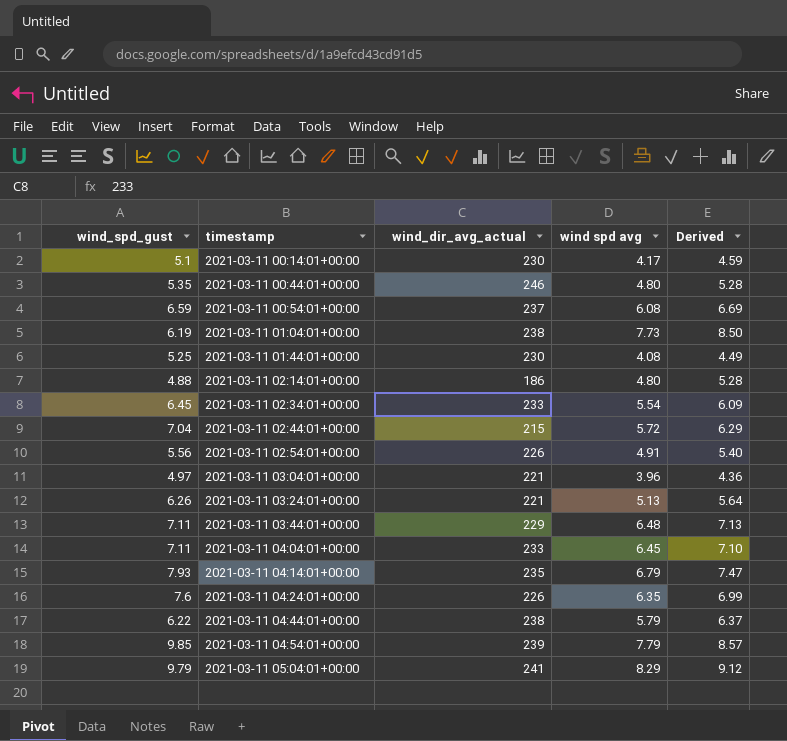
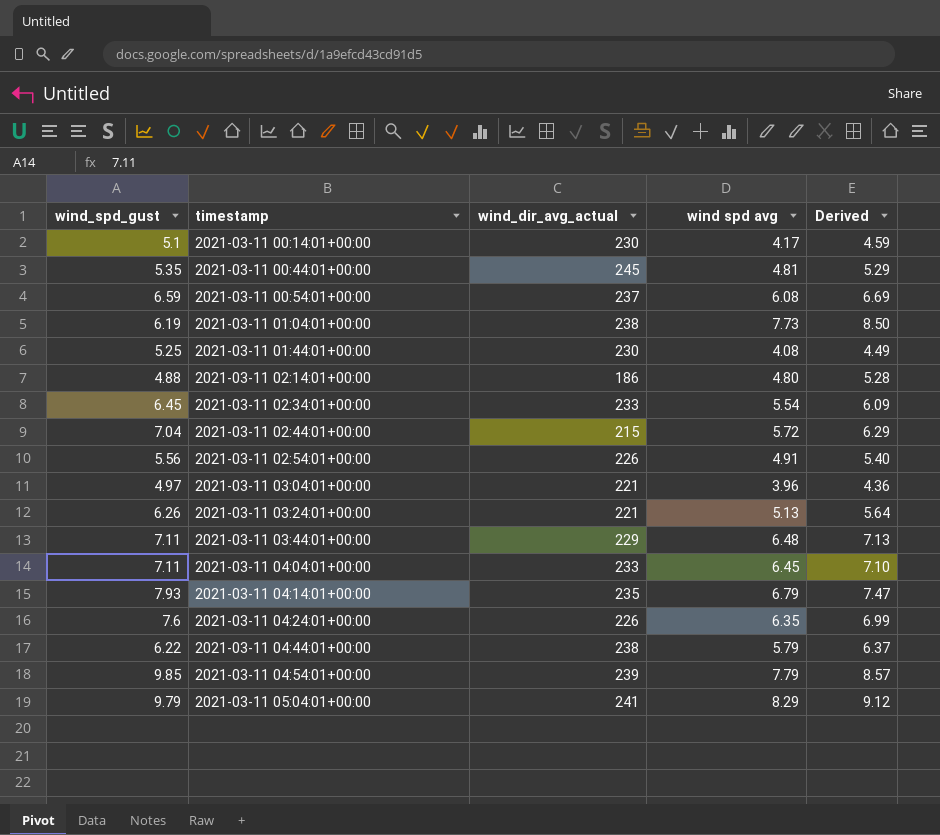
2021-03-11 00:44:01+00:00 | wind_dir_avg_actual: 246 -> 245
2021-03-11 00:44:01+00:00 | wind spd avg: 4.80 -> 4.81
2021-03-11 00:44:01+00:00 | Derived: 5.28 -> 5.29

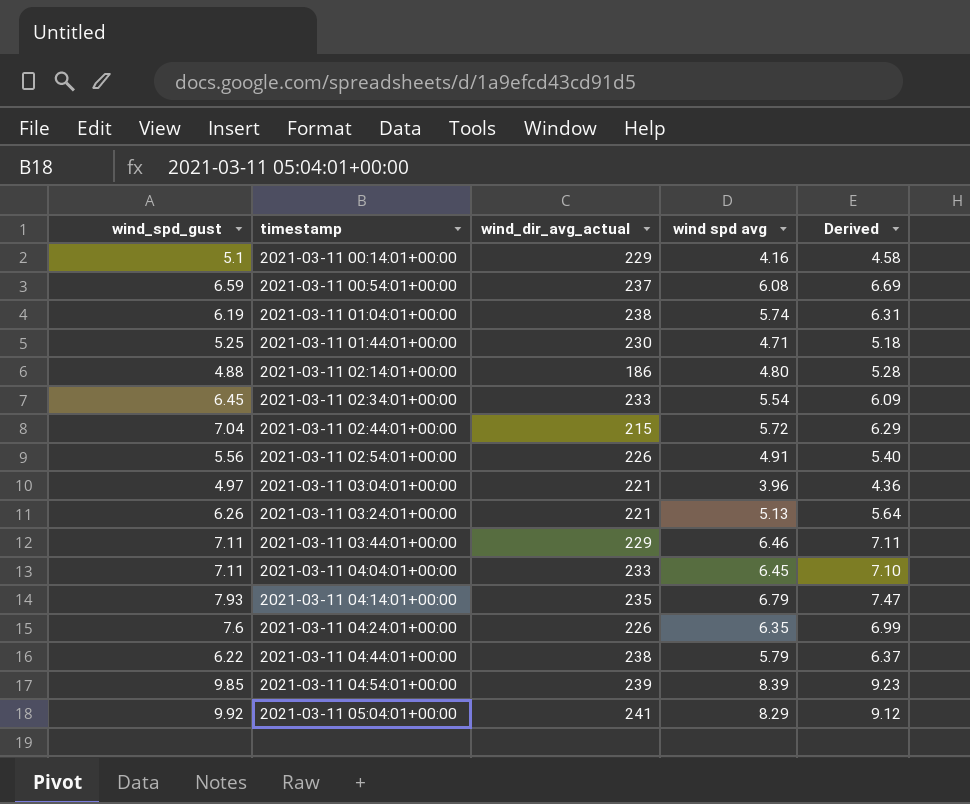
row 2021-03-11 00:44:01+00:00: 5.35 | 245 | 4.81 | 5.29 -> none
2021-03-11 00:14:01+00:00 | wind_dir_avg_actual: 230 -> 229
2021-03-11 00:14:01+00:00 | wind spd avg: 4.17 -> 4.16
2021-03-11 00:14:01+00:00 | Derived: 4.59 -> 4.58
2021-03-11 01:04:01+00:00 | wind spd avg: 7.73 -> 5.74
2021-03-11 01:04:01+00:00 | Derived: 8.50 -> 6.31
2021-03-11 01:44:01+00:00 | wind spd avg: 4.08 -> 4.71
2021-03-11 01:44:01+00:00 | Derived: 4.49 -> 5.18
2021-03-11 03:44:01+00:00 | wind spd avg: 6.48 -> 6.46
2021-03-11 03:44:01+00:00 | Derived: 7.13 -> 7.11
2021-03-11 04:54:01+00:00 | wind spd avg: 7.79 -> 8.39
2021-03-11 04:54:01+00:00 | Derived: 8.57 -> 9.23
2021-03-11 05:04:01+00:00 | wind_spd_gust: 9.79 -> 9.92

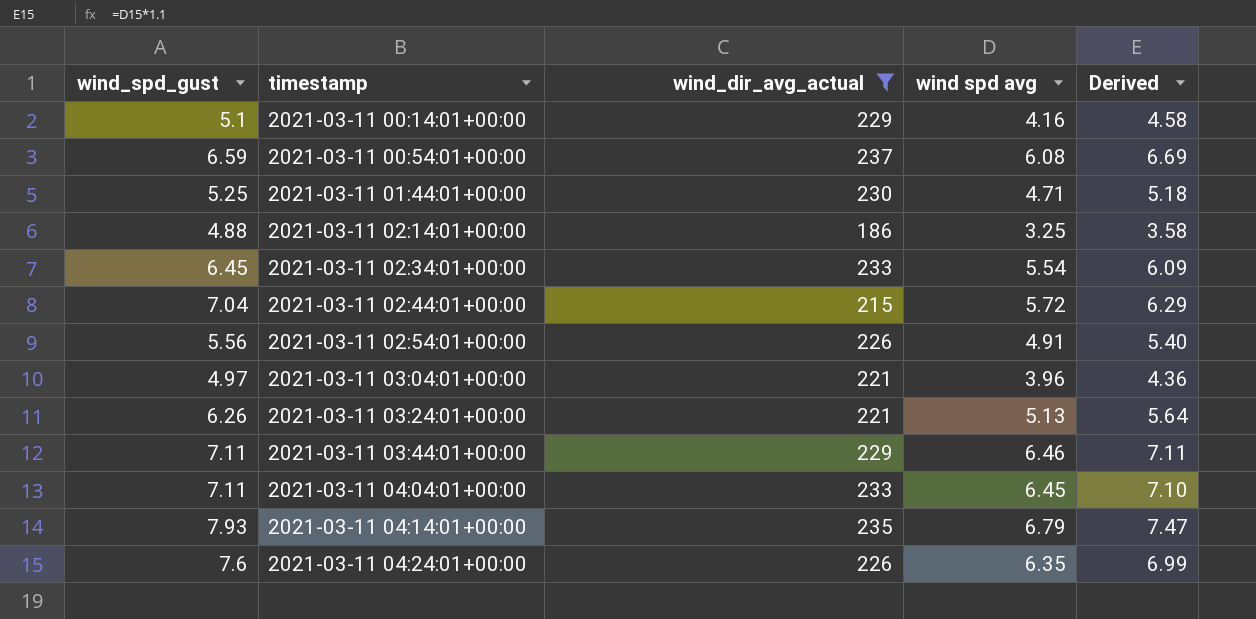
filter: none -> wind_dir_avg_actual <= 237
2021-03-11 02:14:01+00:00 | wind spd avg: 4.80 -> 3.25
2021-03-11 02:14:01+00:00 | Derived: 5.28 -> 3.58

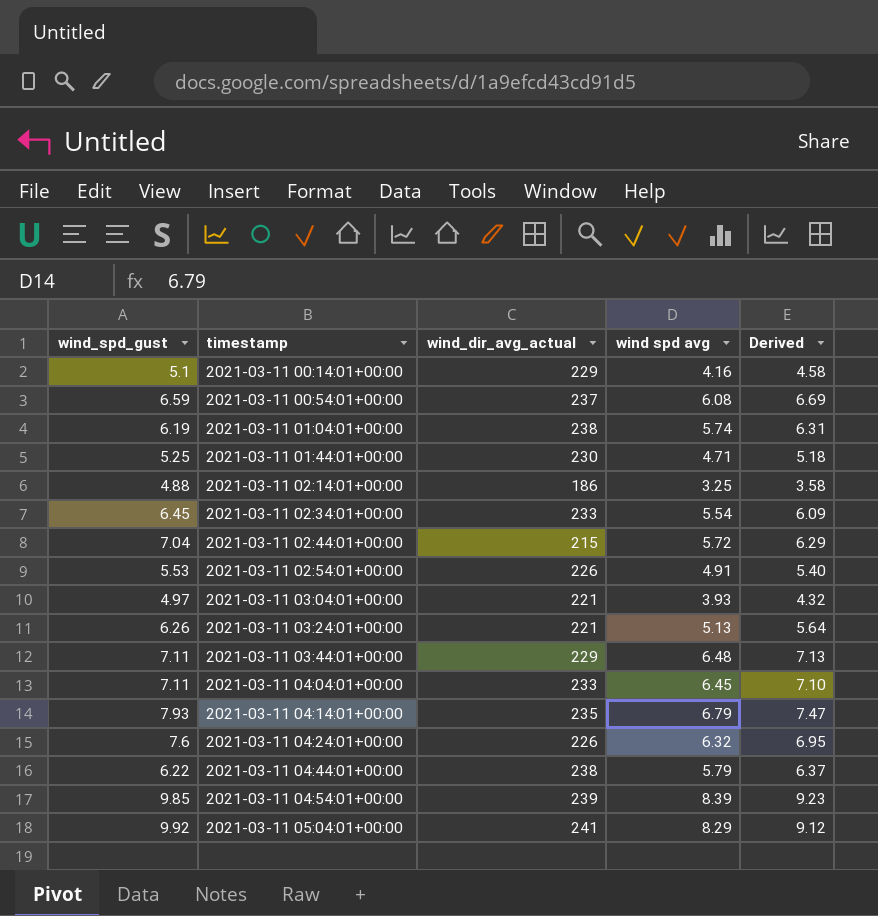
filter: wind_dir_avg_actual <= 237 -> none
2021-03-11 02:54:01+00:00 | wind_spd_gust: 5.56 -> 5.53
2021-03-11 03:04:01+00:00 | wind spd avg: 3.96 -> 3.93
2021-03-11 03:04:01+00:00 | Derived: 4.36 -> 4.32
2021-03-11 03:44:01+00:00 | wind spd avg: 6.46 -> 6.48
2021-03-11 03:44:01+00:00 | Derived: 7.11 -> 7.13
2021-03-11 04:24:01+00:00 | wind spd avg: 6.35 -> 6.32
2021-03-11 04:24:01+00:00 | Derived: 6.99 -> 6.95

